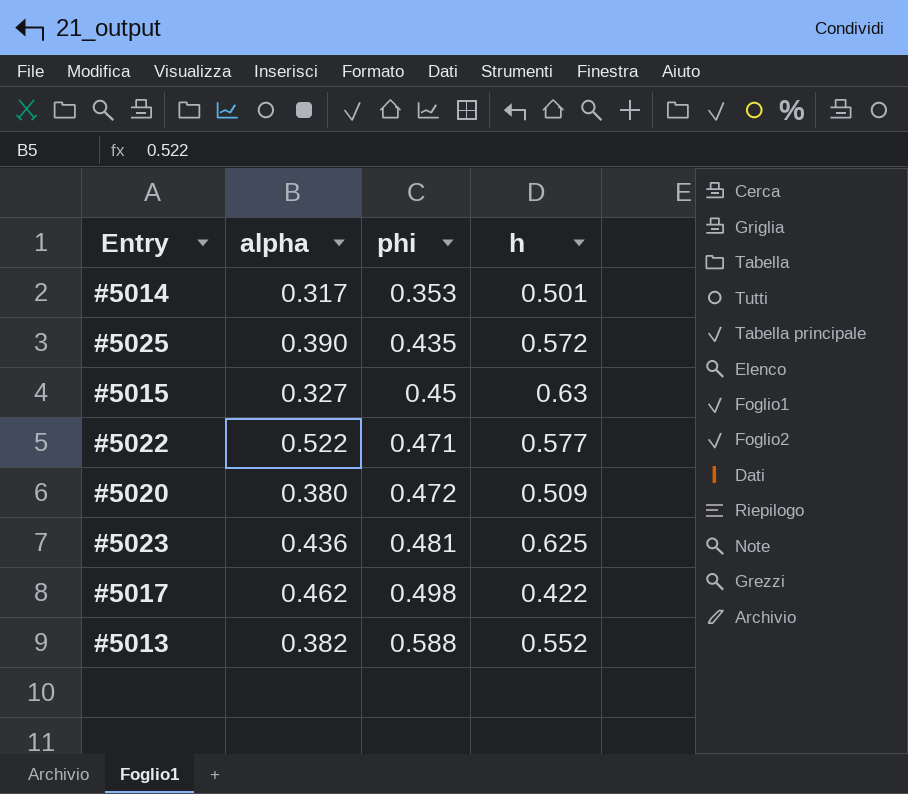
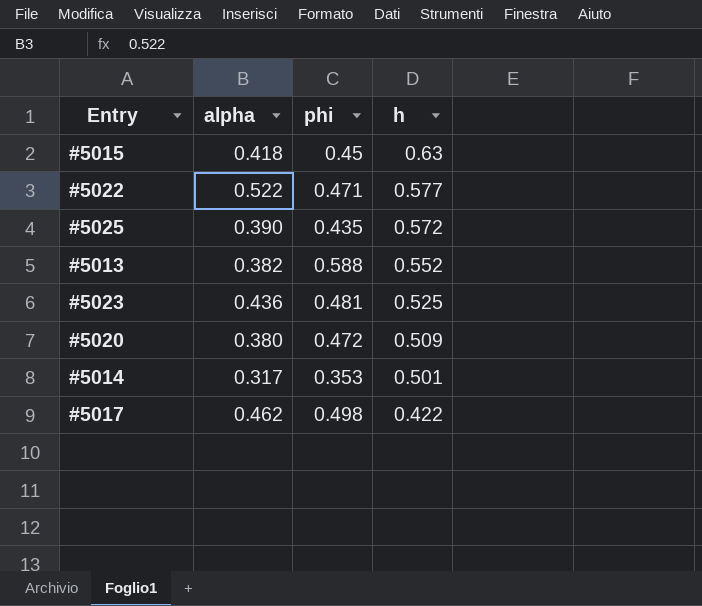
row order: phi ascending -> h descending
#5015 | alpha: 0.327 -> 0.418
#5023 | h: 0.625 -> 0.525

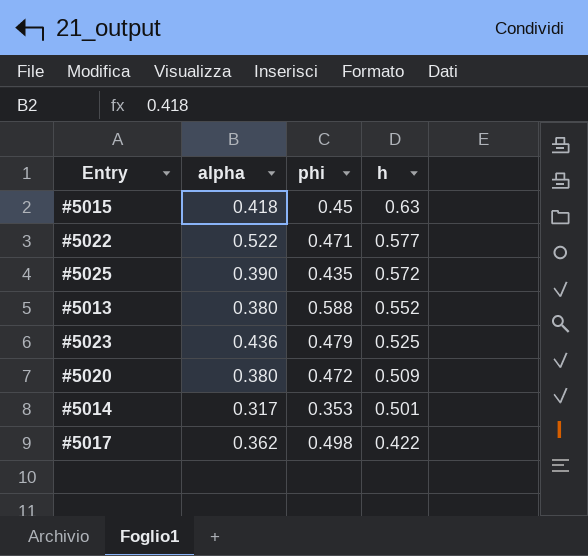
#5013 | alpha: 0.382 -> 0.380
#5023 | phi: 0.481 -> 0.479
#5017 | alpha: 0.462 -> 0.362

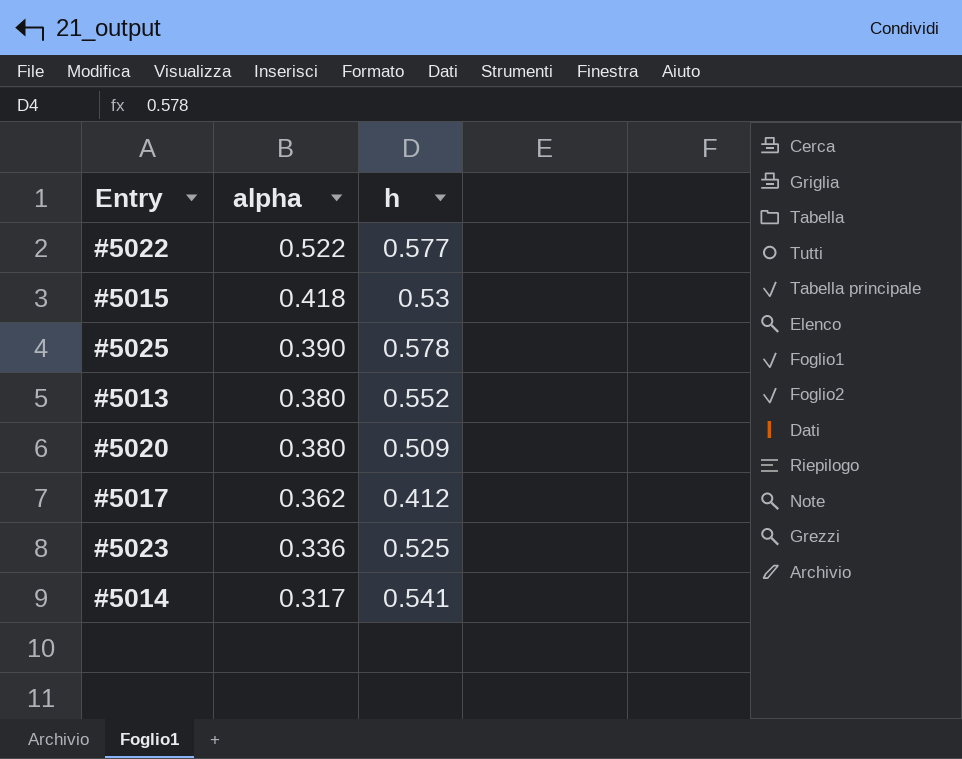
row order: h descending -> alpha descending
column phi | position: 3 -> none
#5015 | h: 0.63 -> 0.53
#5025 | h: 0.572 -> 0.578
#5017 | h: 0.422 -> 0.412
#5023 | alpha: 0.436 -> 0.336
#5014 | h: 0.501 -> 0.541

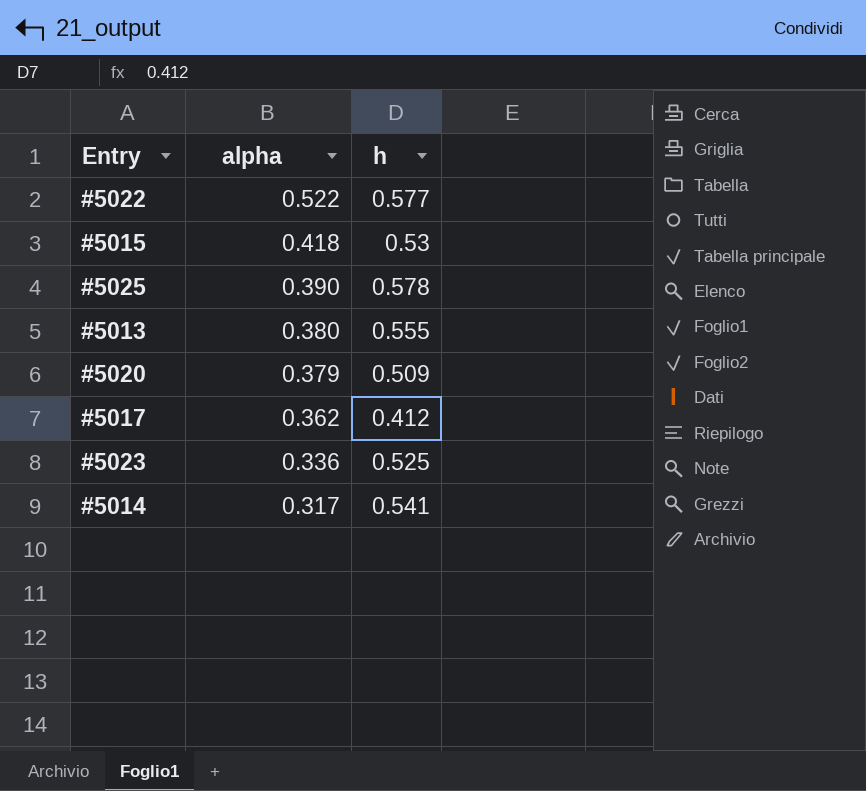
#5013 | h: 0.552 -> 0.555
#5020 | alpha: 0.380 -> 0.379

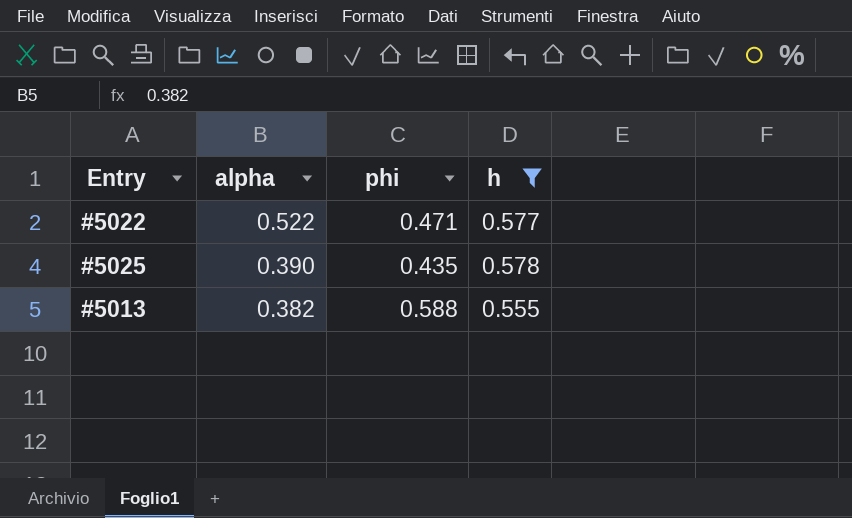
filter: none -> h >= 0.555
column phi | position: none -> 3
#5013 | alpha: 0.380 -> 0.382

